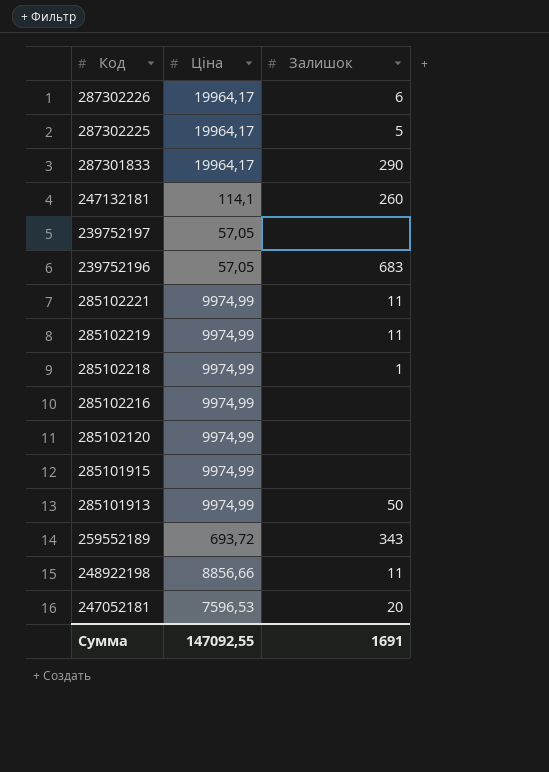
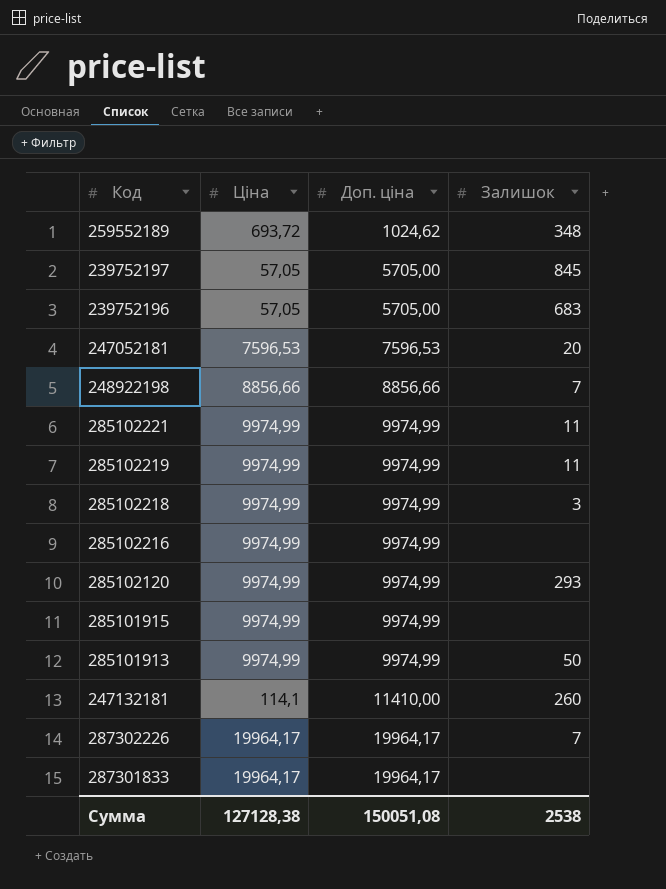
row order: none -> Доп. ціна ascending
column Доп. ціна | position: none -> 3
row 287302225: 19964,17 | 5 -> none
259552189 | Залишок: 343 -> 348
239752197 | Залишок: none -> 845
248922198 | Залишок: 11 -> 7
285102218 | Залишок: 1 -> 3
285102120 | Залишок: none -> 293
287302226 | Залишок: 6 -> 7
287301833 | Залишок: 290 -> none
Сумма | Ціна: 147092,55 -> 127128,38
Сумма | Залишок: 1691 -> 2538

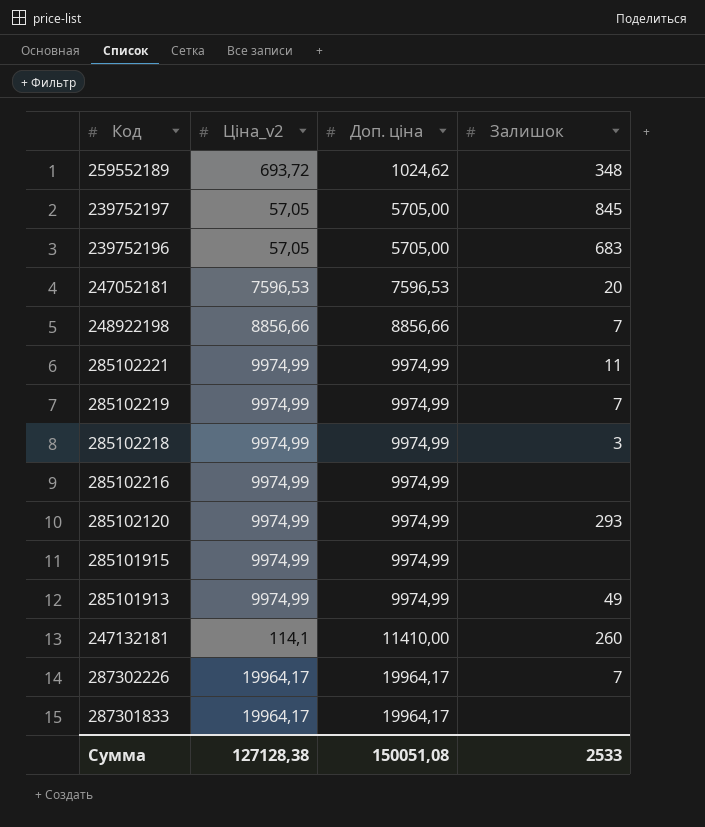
column name: Ціна -> Ціна_v2
285102219 | Залишок: 11 -> 7
285101913 | Залишок: 50 -> 49
Сумма | Залишок: 2538 -> 2533

